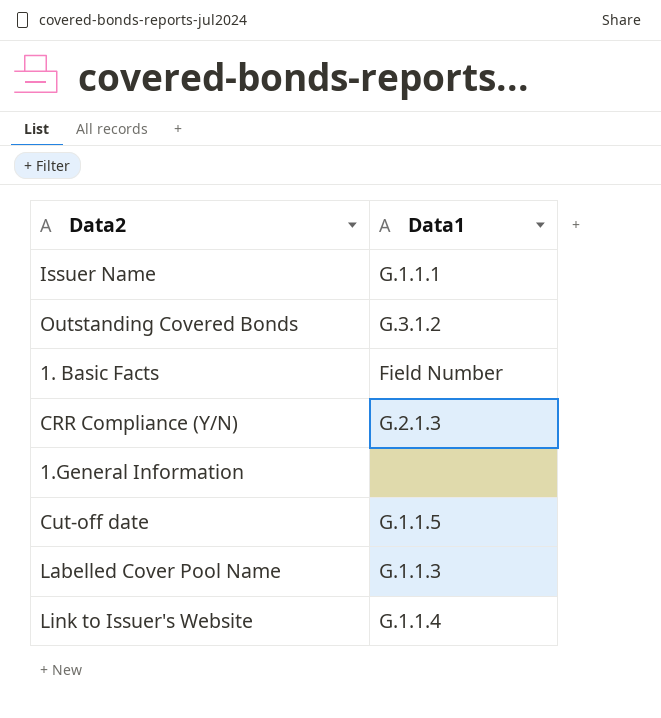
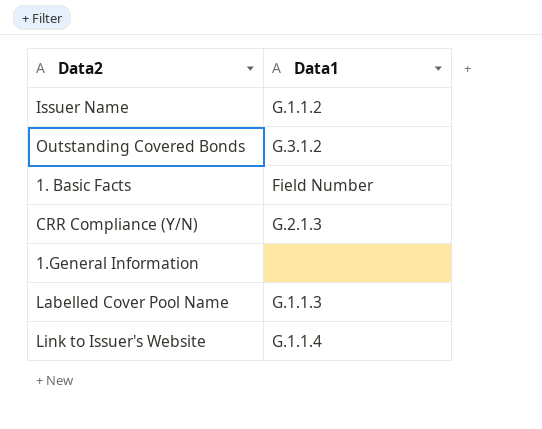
row Cut-off date: G.1.1.5 -> none
Issuer Name | Data1: G.1.1.1 -> G.1.1.2

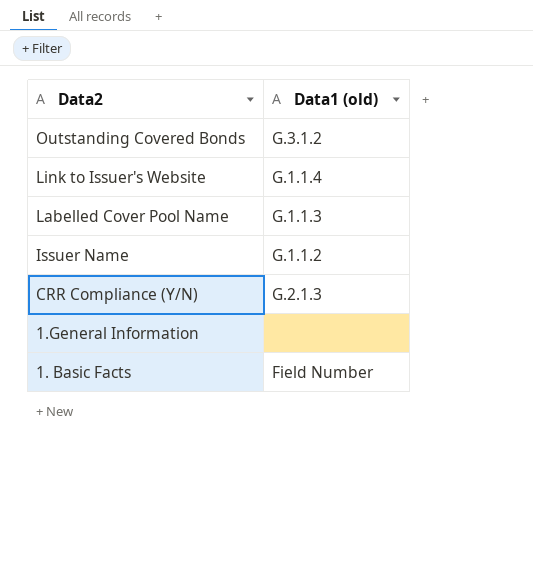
row order: none -> Data2 descending
column name: Data1 -> Data1 (old)

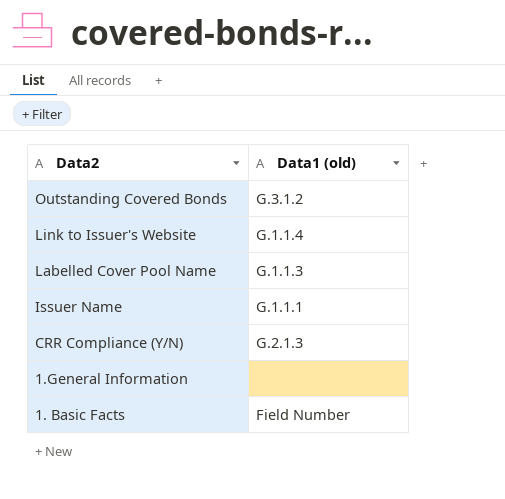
Issuer Name | Data1 (old): G.1.1.2 -> G.1.1.1

